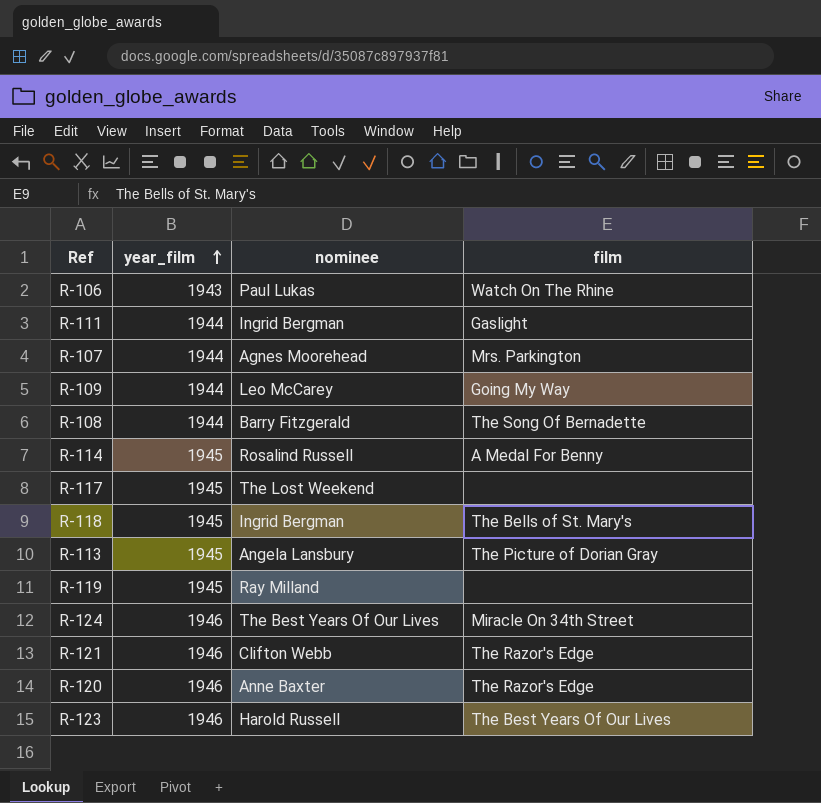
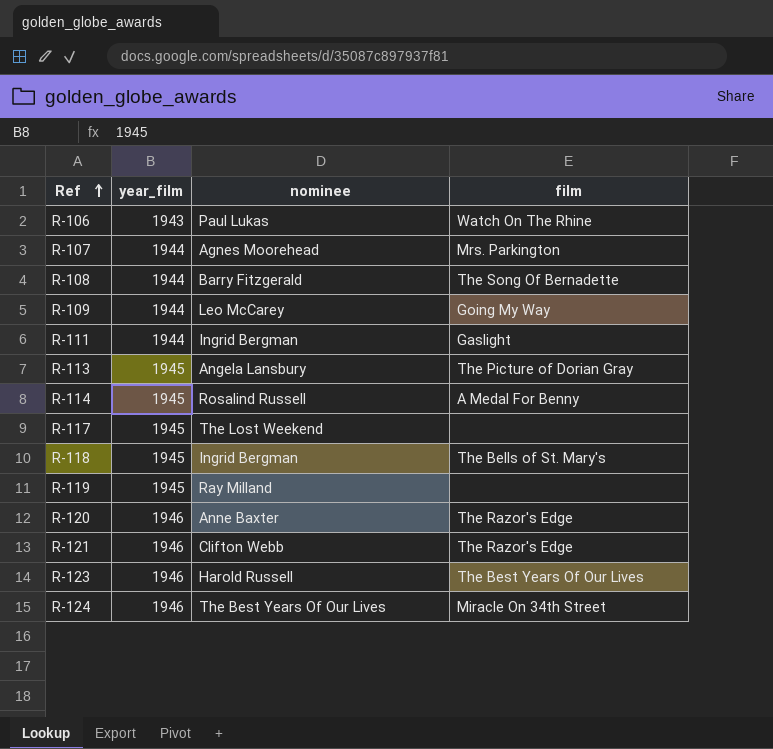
row order: year_film ascending -> Ref ascending

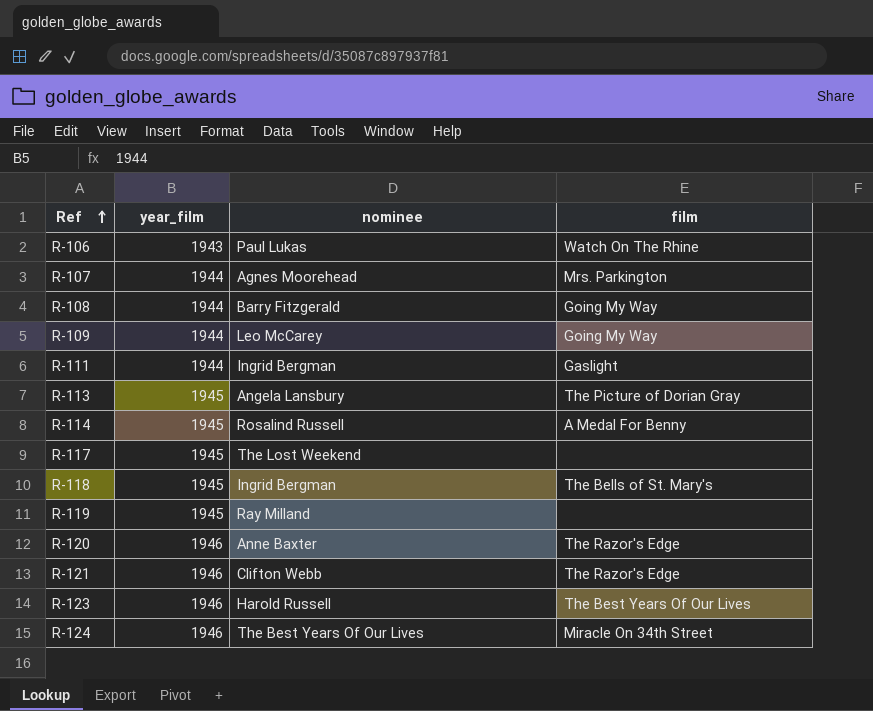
R-108 | film: The Song Of Bernadette -> Going My Way

